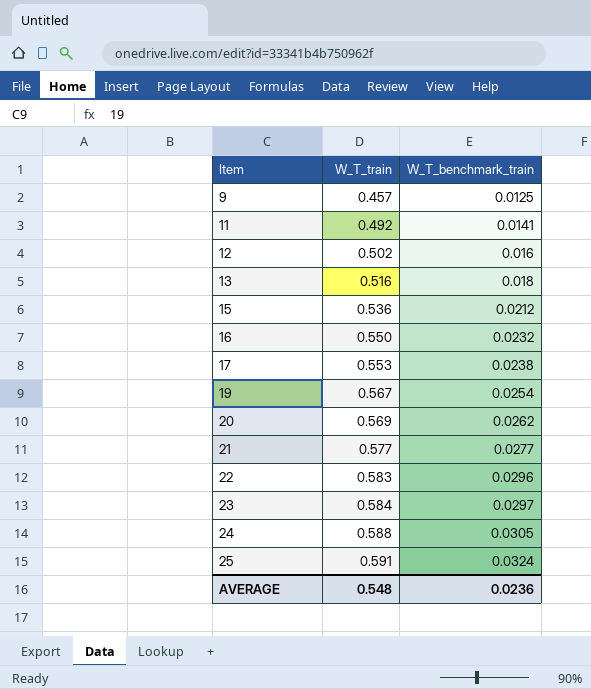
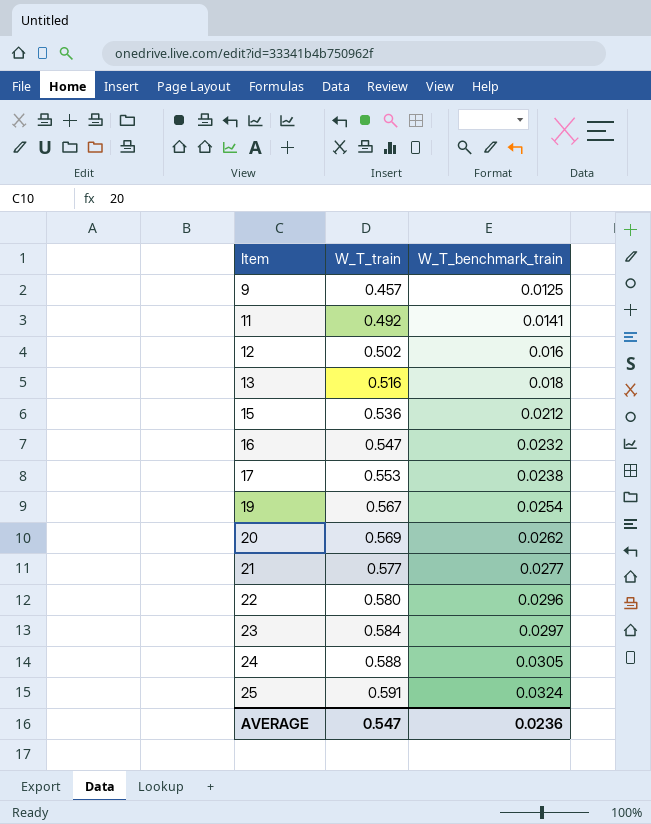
16 | W_T_train: 0.550 -> 0.547
22 | W_T_train: 0.583 -> 0.580
AVERAGE | W_T_train: 0.548 -> 0.547

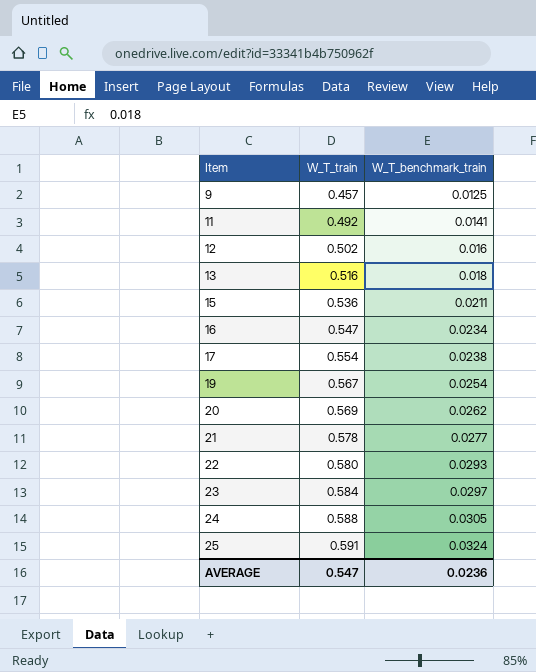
15 | W_T_benchmark_train: 0.0212 -> 0.0211
16 | W_T_benchmark_train: 0.0232 -> 0.0234
17 | W_T_train: 0.553 -> 0.554
21 | W_T_train: 0.577 -> 0.578
22 | W_T_benchmark_train: 0.0296 -> 0.0293

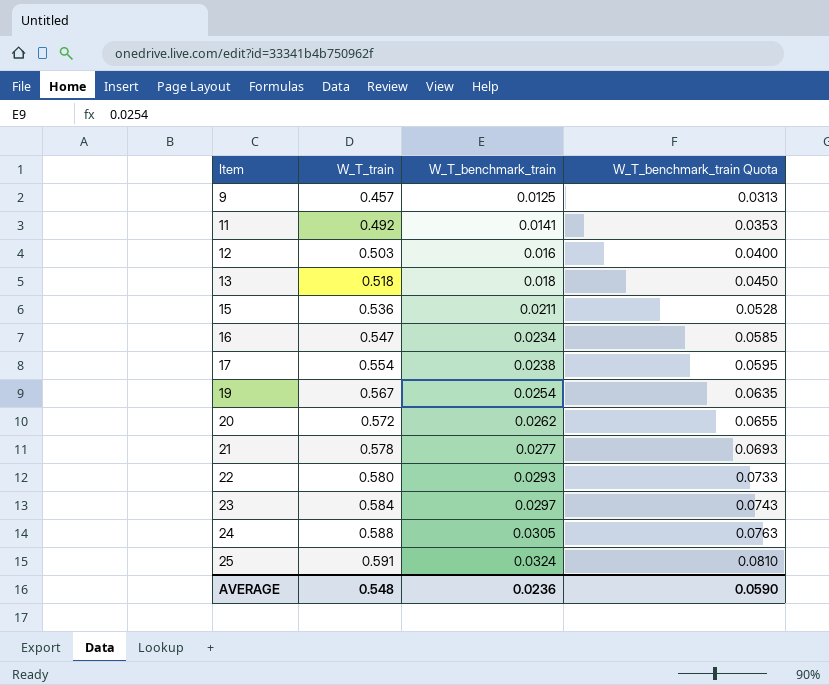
column W_T_benchmark_train Quota | formula: none -> [W_T_benchmark_train] * 2.5
12 | W_T_train: 0.502 -> 0.503
13 | W_T_train: 0.516 -> 0.518
20 | W_T_train: 0.569 -> 0.572
AVERAGE | W_T_train: 0.547 -> 0.548

